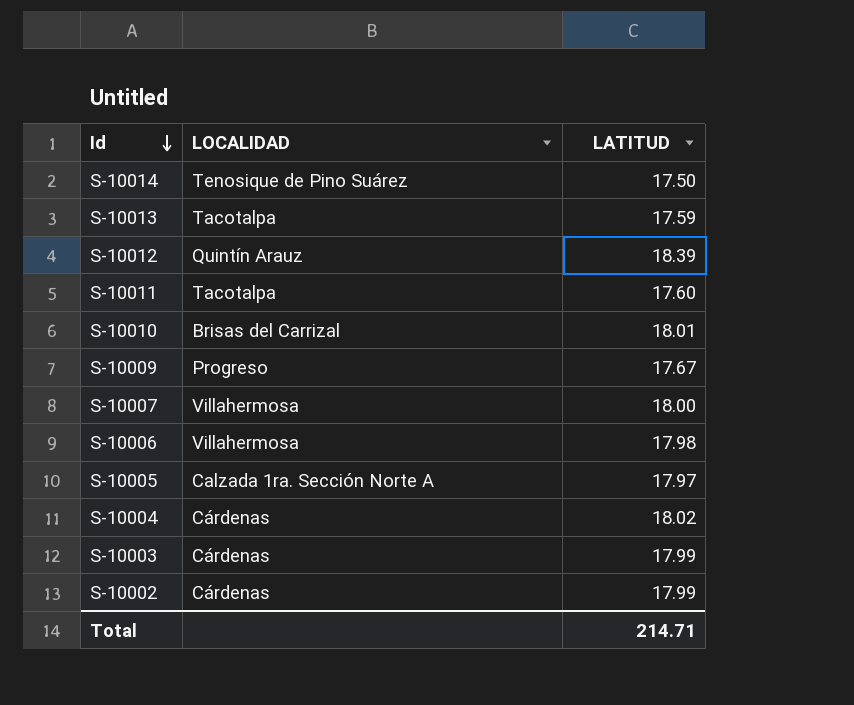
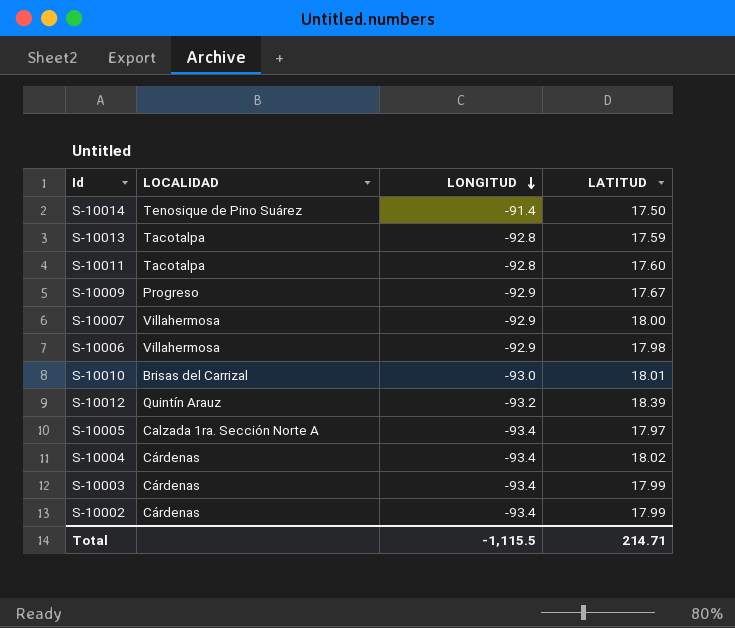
row order: Id descending -> LONGITUD descending
column LONGITUD | position: none -> 3

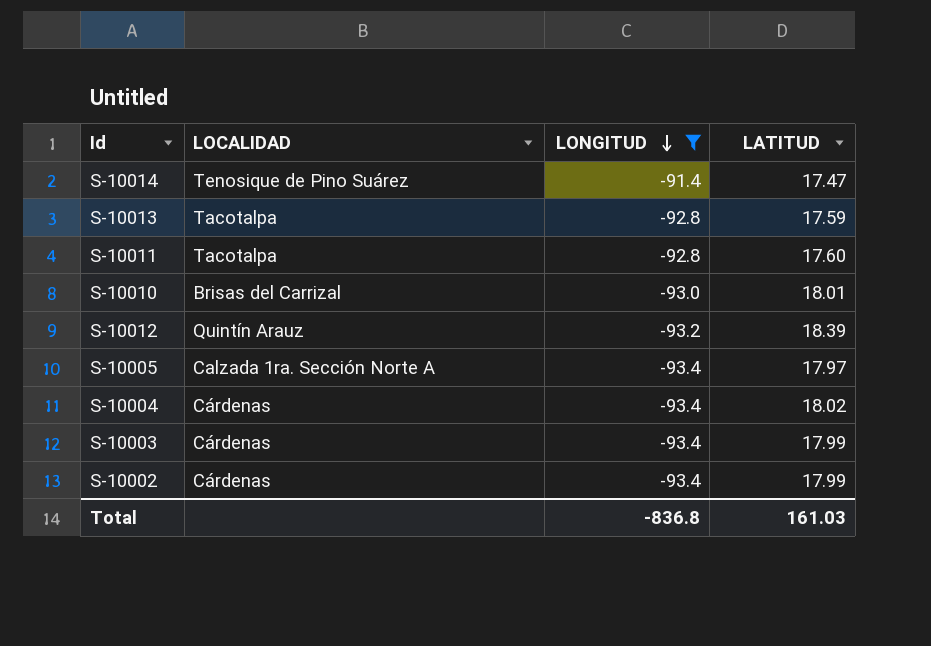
filter: none -> LONGITUD != -92.9
S-10014 | LATITUD: 17.50 -> 17.47
Total | LONGITUD: -1,115.5 -> -836.8
Total | LATITUD: 214.71 -> 161.03

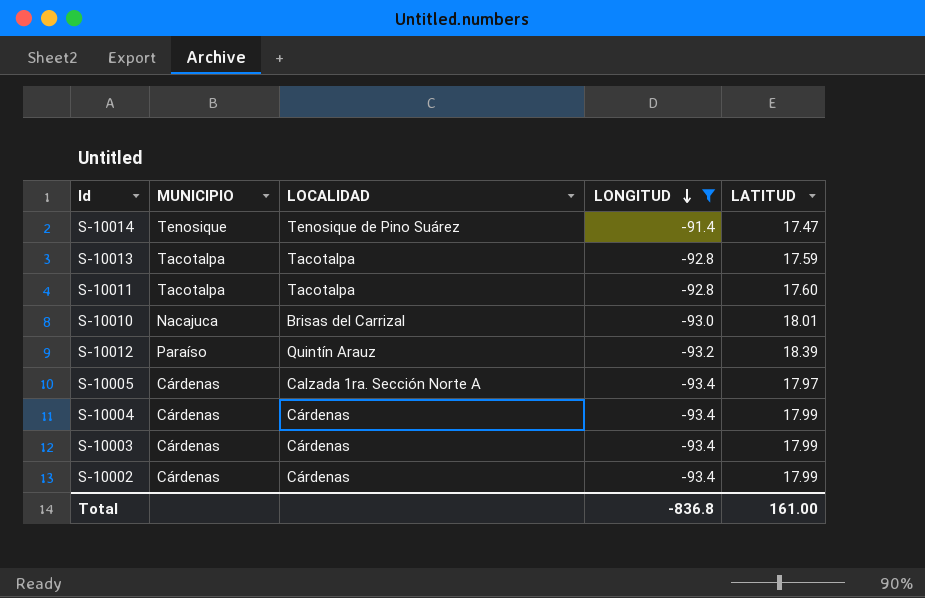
column MUNICIPIO | position: none -> 2
S-10004 | LATITUD: 18.02 -> 17.99
Total | LATITUD: 161.03 -> 161.00

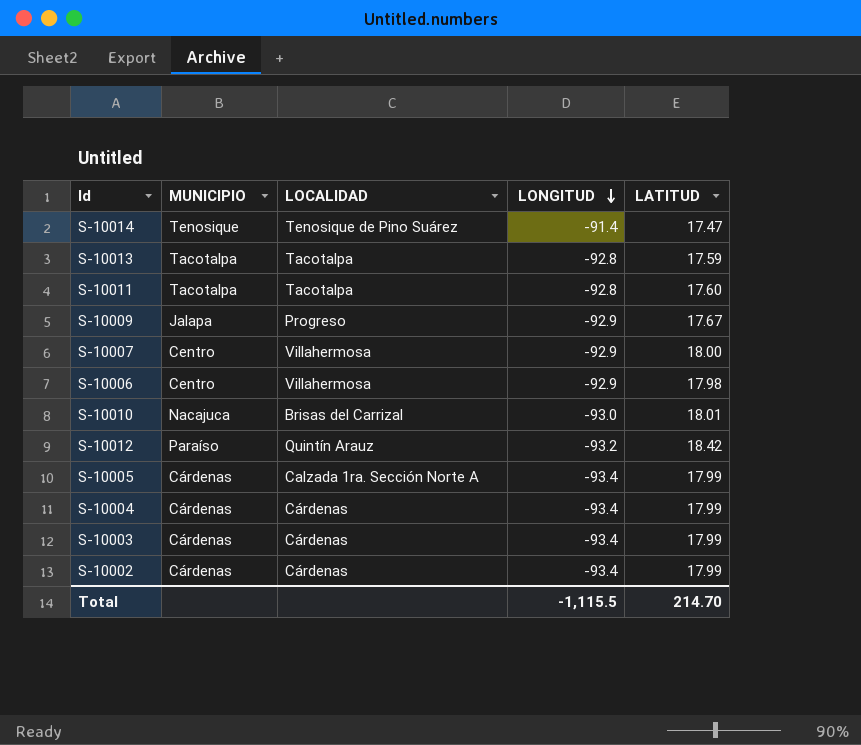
filter: LONGITUD != -92.9 -> none
S-10012 | LATITUD: 18.39 -> 18.42
S-10005 | LATITUD: 17.97 -> 17.99
Total | LONGITUD: -836.8 -> -1,115.5
Total | LATITUD: 161.00 -> 214.70

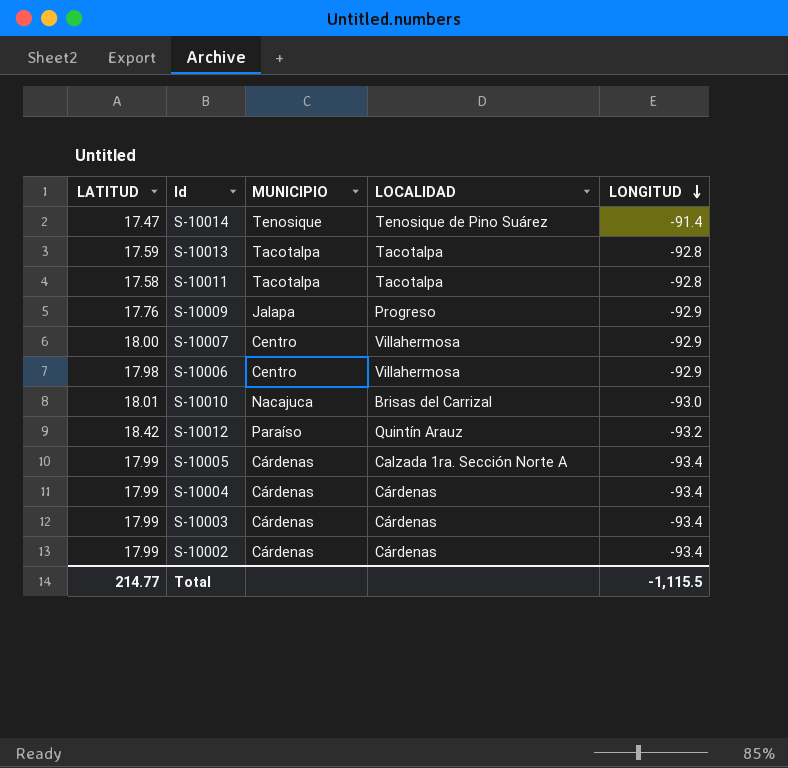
column LATITUD | position: 5 -> 1
S-10011 | LATITUD: 17.60 -> 17.58
S-10009 | LATITUD: 17.67 -> 17.76
Total | LATITUD: 214.70 -> 214.77

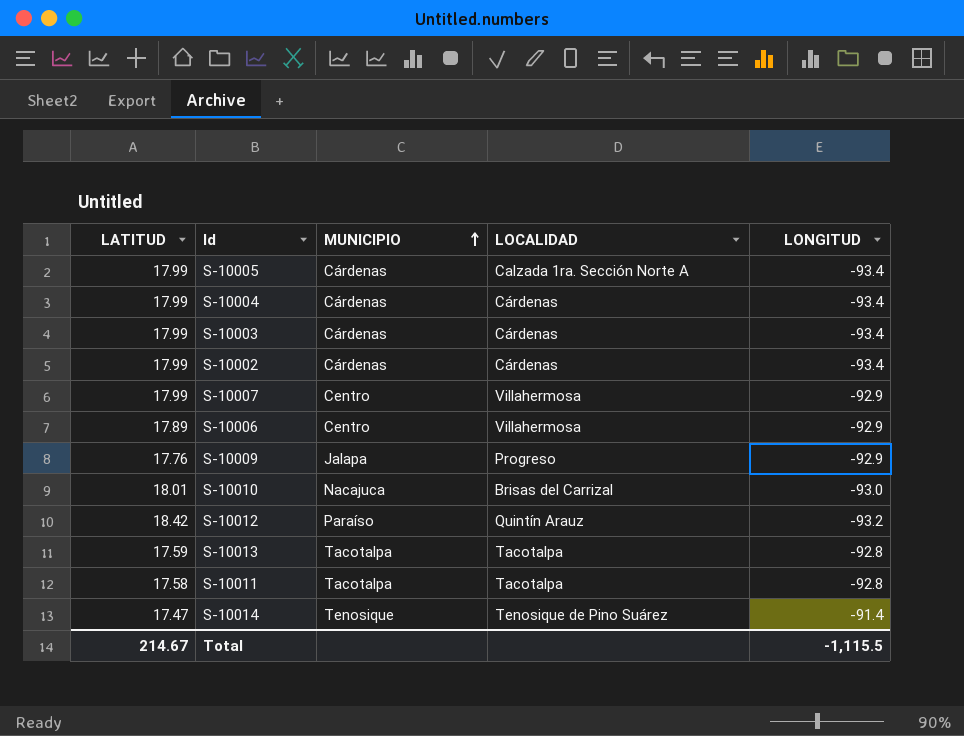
row order: LONGITUD descending -> MUNICIPIO ascending
S-10007 | LATITUD: 18.00 -> 17.99
S-10006 | LATITUD: 17.98 -> 17.89
Total | LATITUD: 214.77 -> 214.67

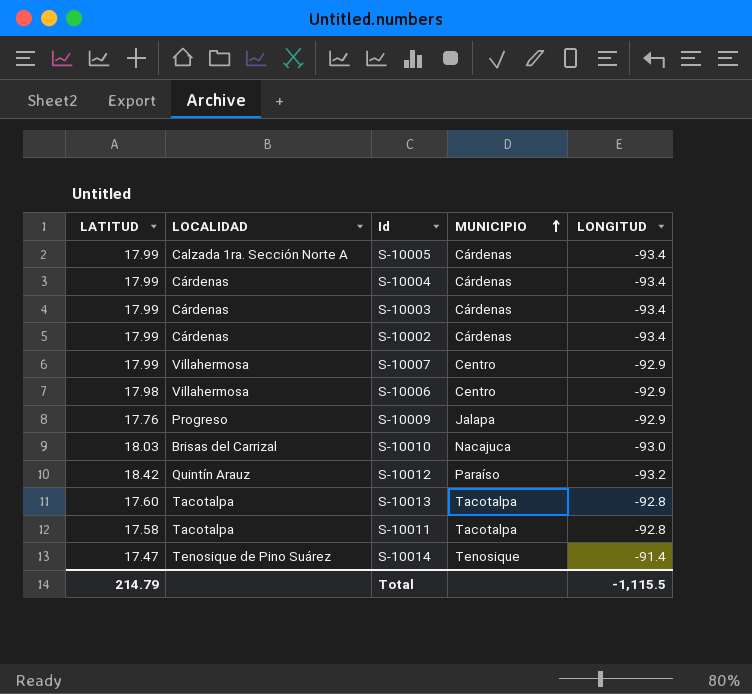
column LOCALIDAD | position: 4 -> 2
S-10006 | LATITUD: 17.89 -> 17.98
S-10010 | LATITUD: 18.01 -> 18.03
S-10013 | LATITUD: 17.59 -> 17.60
Total | LATITUD: 214.67 -> 214.79

